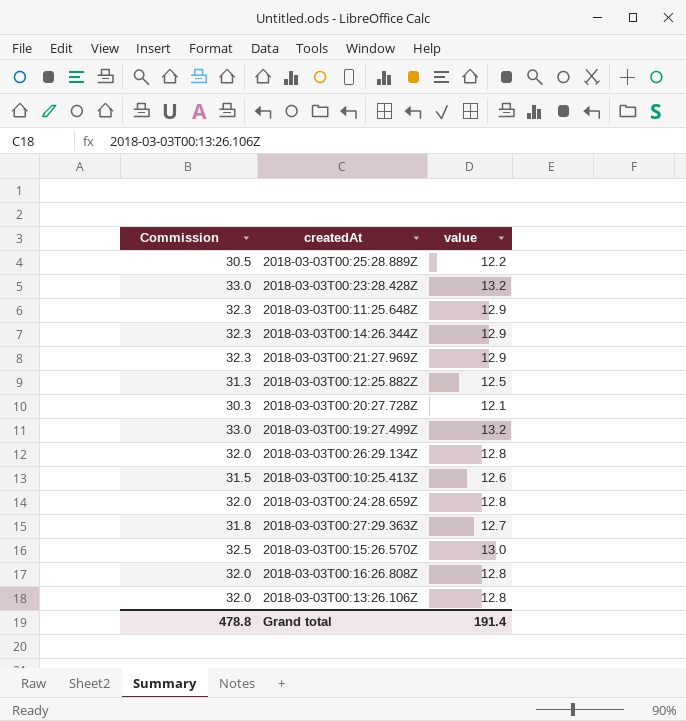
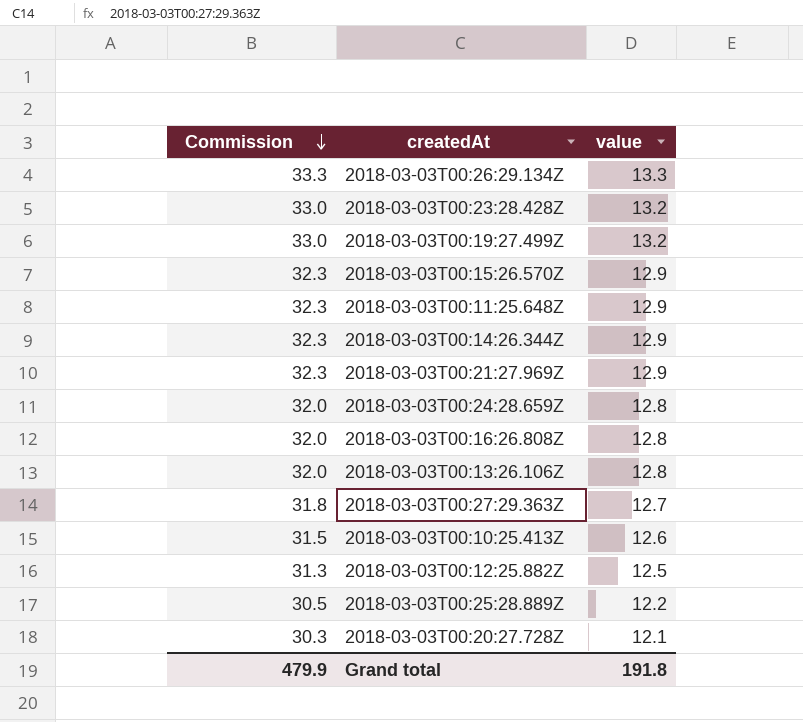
row order: none -> Commission descending
2018-03-03T00:26:29.134Z | Commission: 32.0 -> 33.3
2018-03-03T00:26:29.134Z | value: 12.8 -> 13.3
2018-03-03T00:15:26.570Z | Commission: 32.5 -> 32.3
2018-03-03T00:15:26.570Z | value: 13.0 -> 12.9
Grand total | Commission: 478.8 -> 479.9
Grand total | value: 191.4 -> 191.8

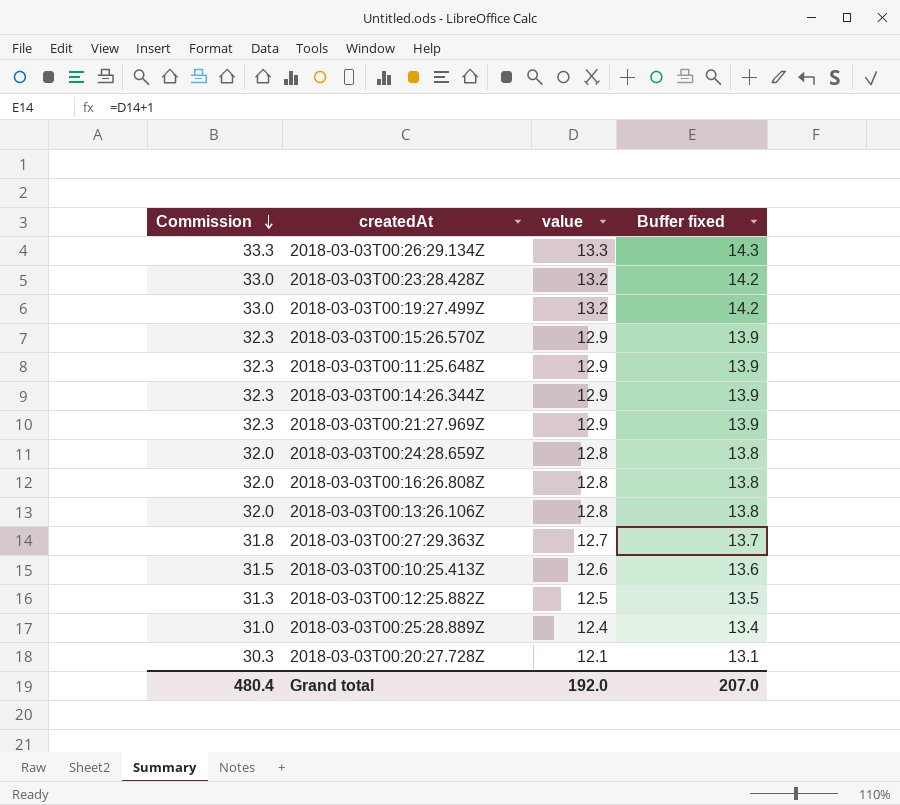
column Buffer fixed | formula: none -> [value] + 1
2018-03-03T00:25:28.889Z | Commission: 30.5 -> 31.0
2018-03-03T00:25:28.889Z | value: 12.2 -> 12.4
Grand total | Commission: 479.9 -> 480.4
Grand total | value: 191.8 -> 192.0

